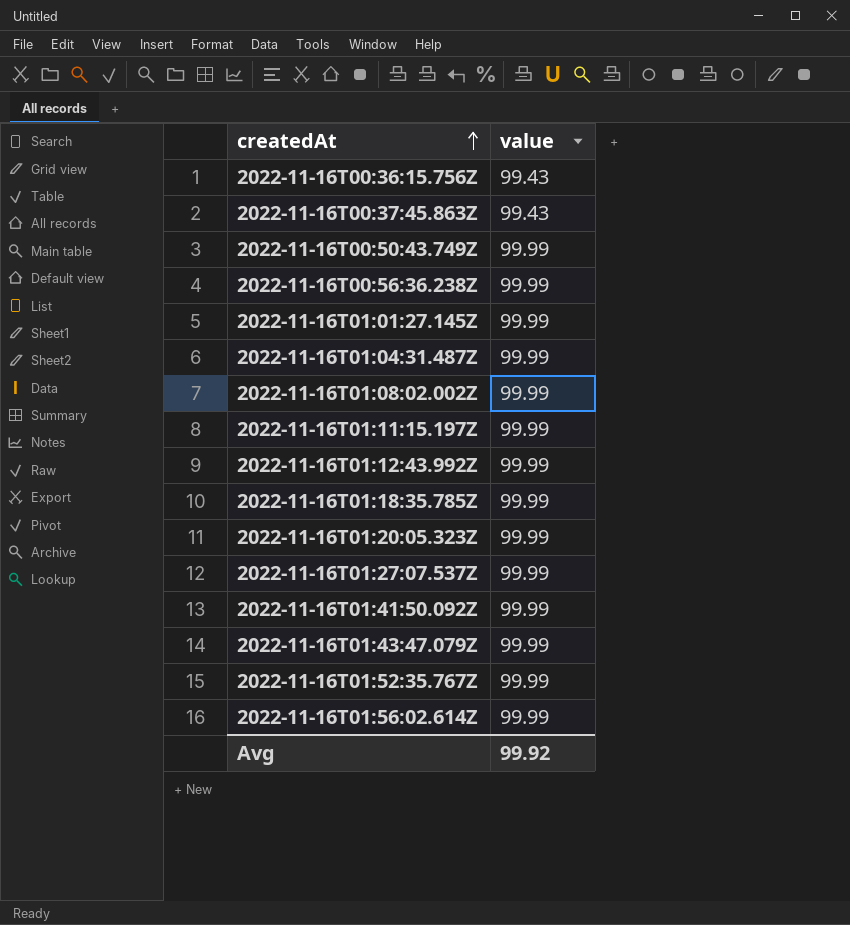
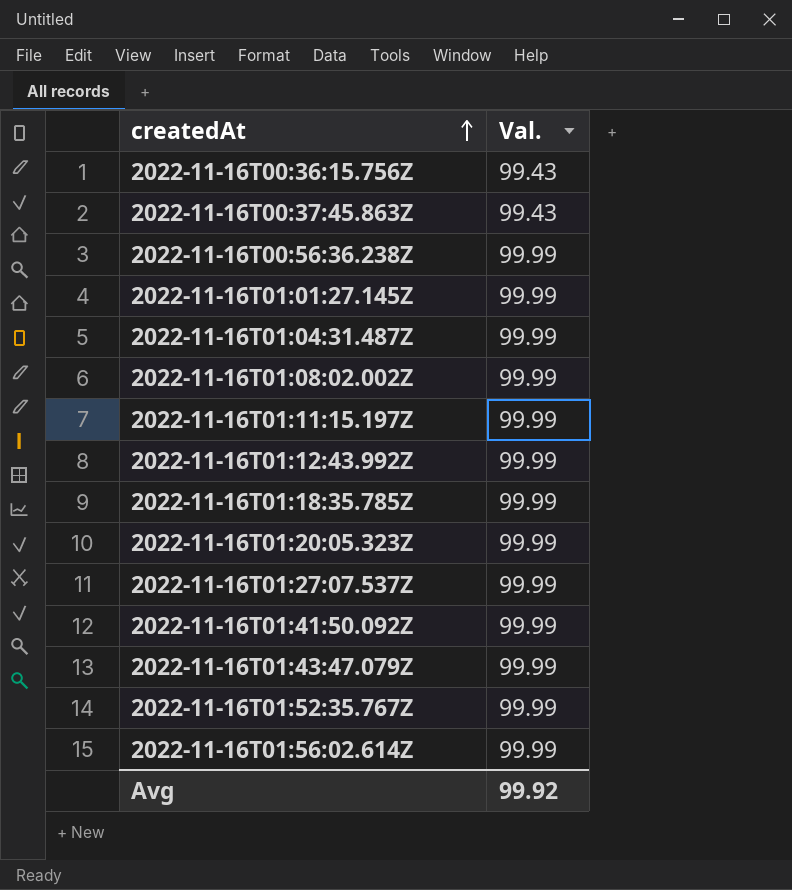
column name: value -> Val.
row 2022-11-16T00:50:43.749Z: 99.99 -> none

